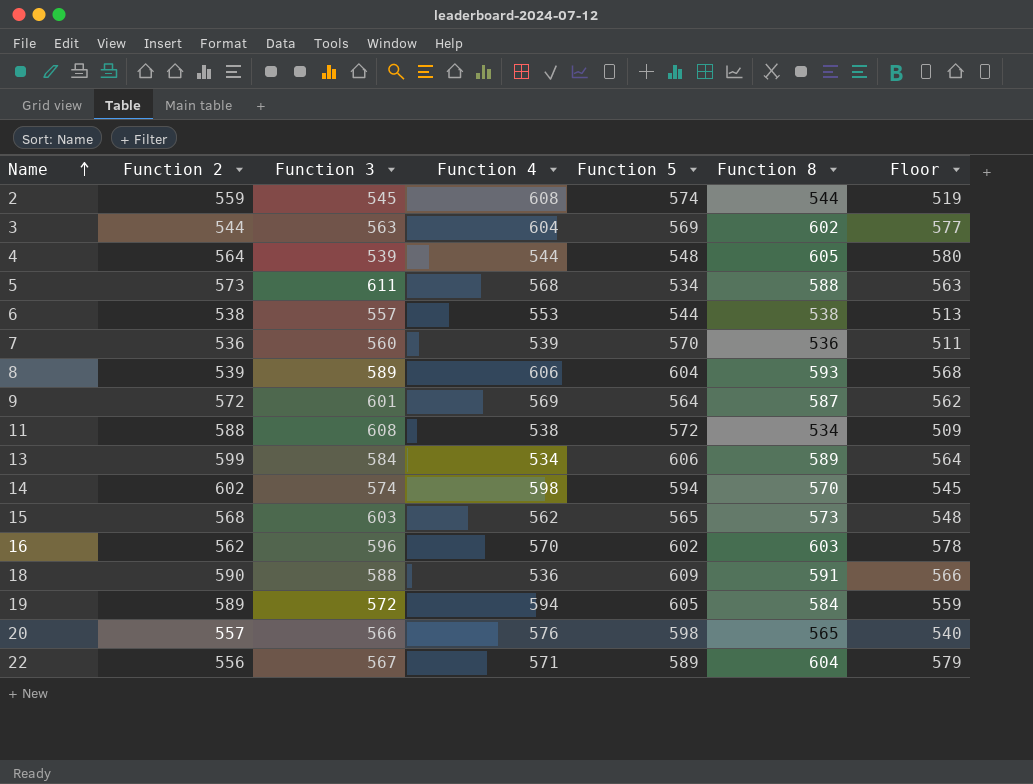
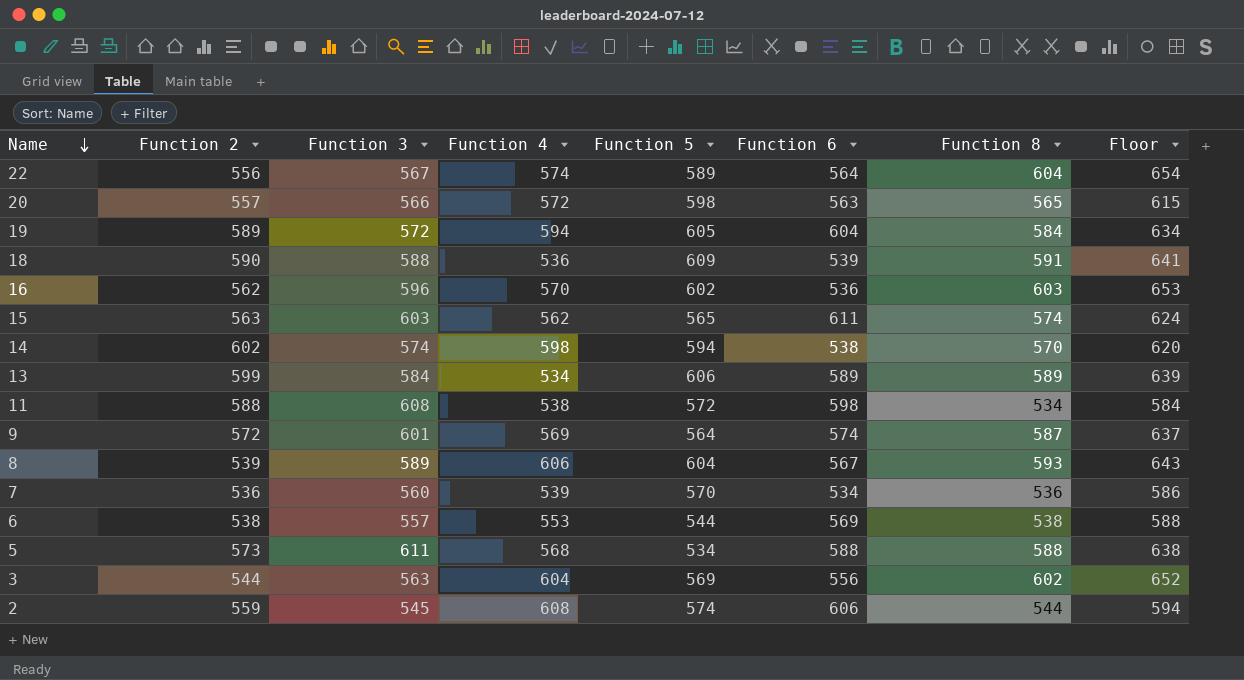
row order: Name ascending -> Name descending
column Function 6 | position: none -> 6
column Floor | formula: [Function 8] - 25 -> [Function 8] + 50
row 4: 564 | 539 | 544 | 548 | 605 | 580 -> none
22 | Function 4: 571 -> 574
20 | Function 4: 576 -> 572
15 | Function 2: 568 -> 563
15 | Function 8: 573 -> 574

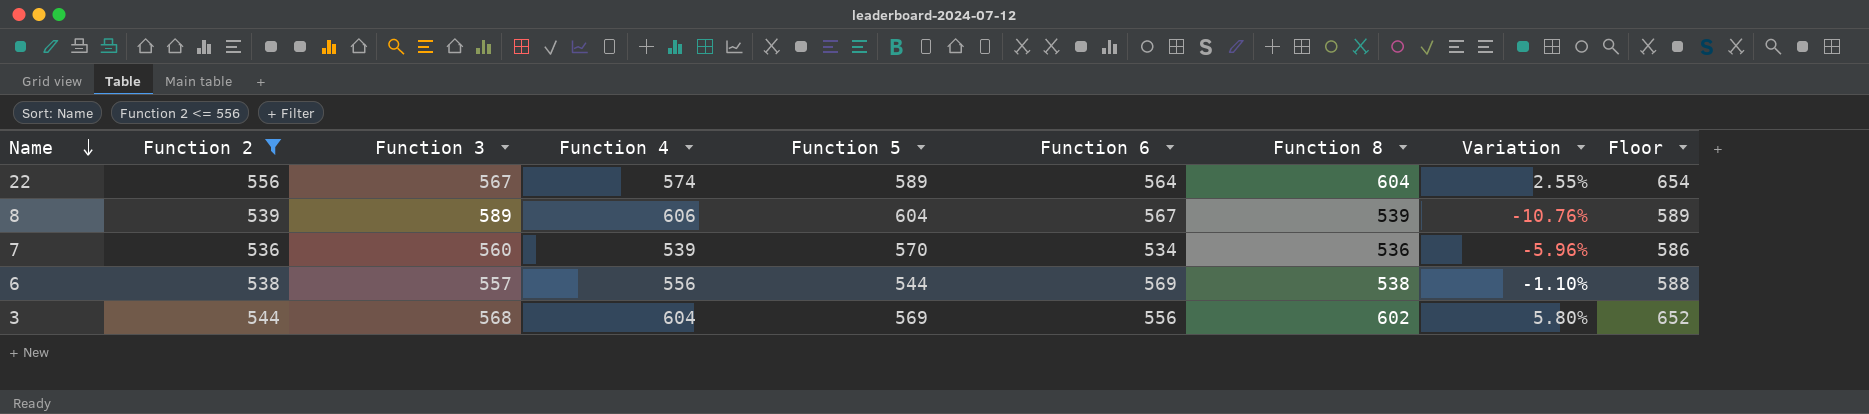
filter: none -> Function 2 <= 556
column Variation | formula: none -> ([Function 8] - [Function 5]) / [Function 5]
8 | Function 8: 593 -> 539
8 | Floor: 643 -> 589
6 | Function 4: 553 -> 556
3 | Function 3: 563 -> 568

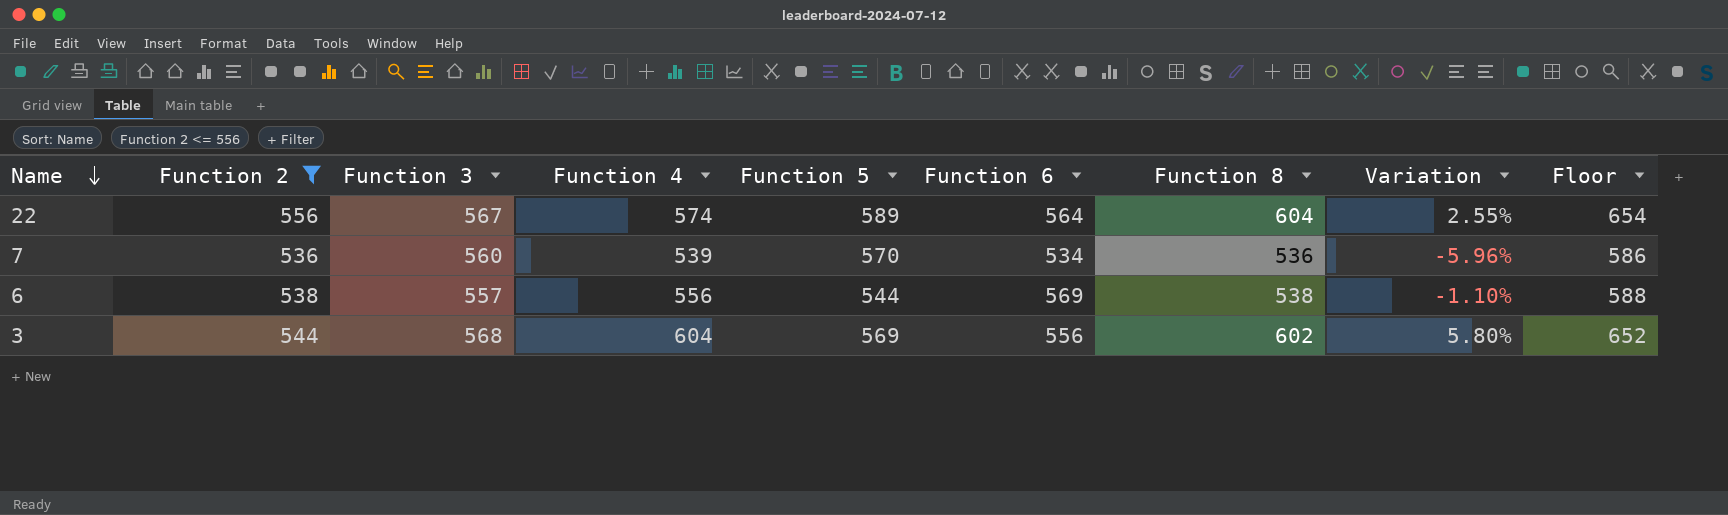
row 8: 539 | 589 | 606 | 604 | 567 | 539 | -10.76% | 589 -> none

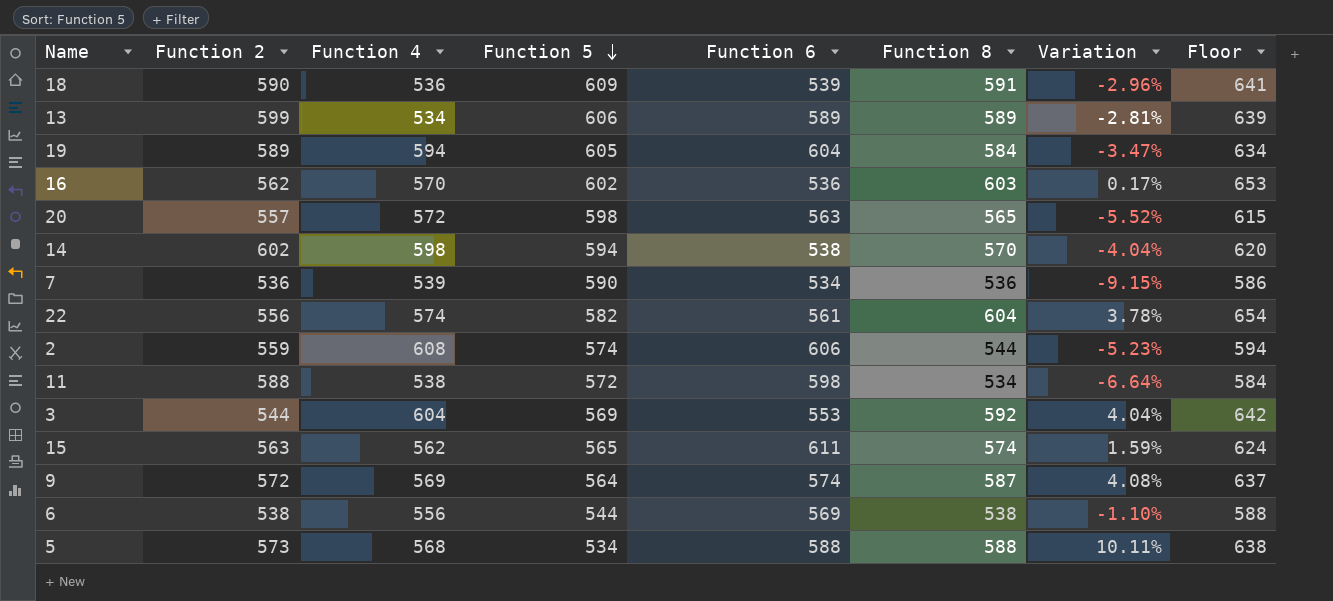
filter: Function 2 <= 556 -> none
row order: Name descending -> Function 5 descending
column Function 3 | position: 3 -> none
7 | Function 5: 570 -> 590
7 | Variation: -5.96% -> -9.15%
22 | Function 5: 589 -> 582
22 | Function 6: 564 -> 561
22 | Variation: 2.55% -> 3.78%
3 | Function 6: 556 -> 553
3 | Function 8: 602 -> 592
3 | Variation: 5.80% -> 4.04%
3 | Floor: 652 -> 642

